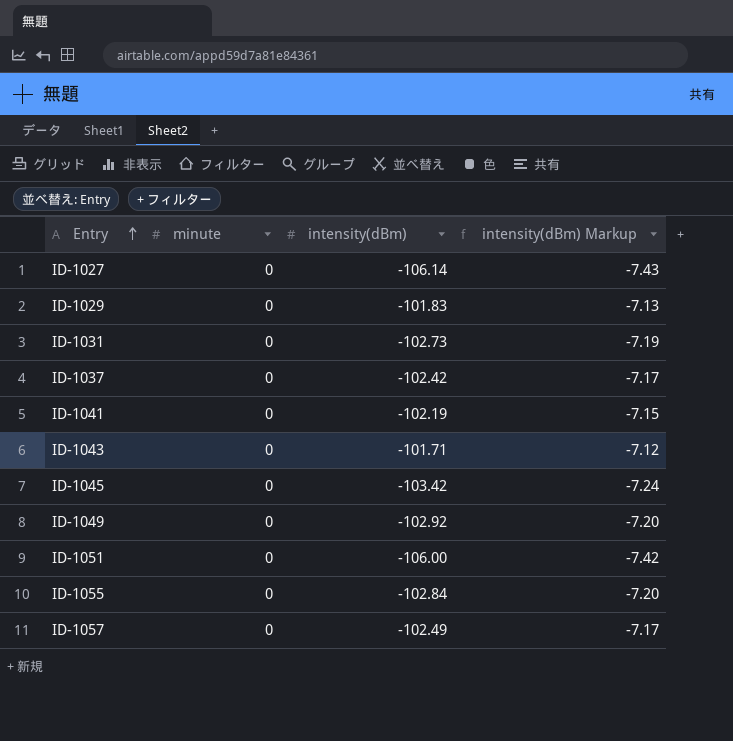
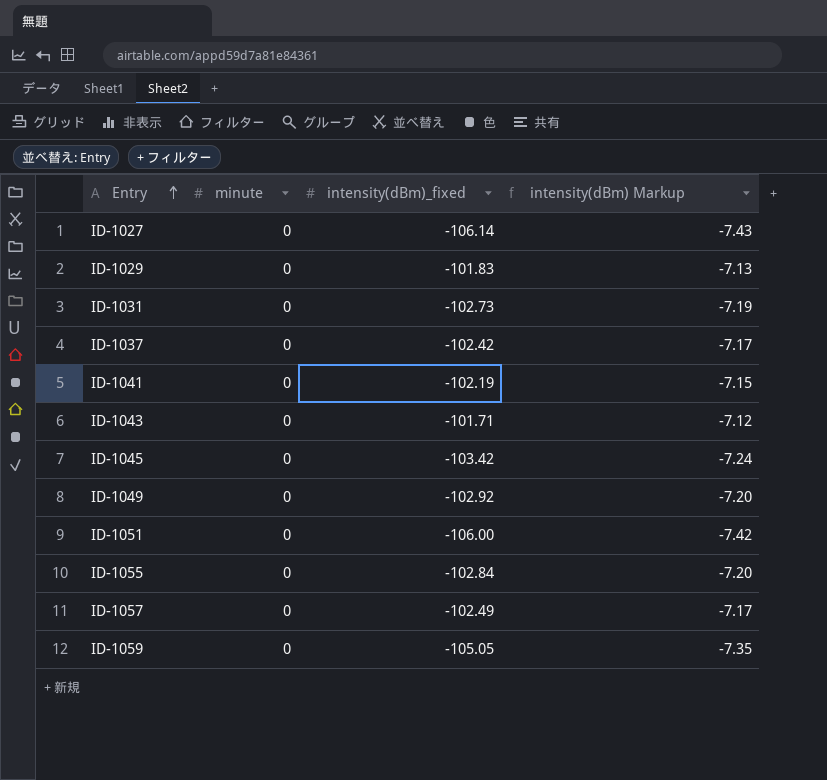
column name: intensity(dBm) -> intensity(dBm)_fixed
row ID-1059: none -> 0 | -105.05 | -7.35

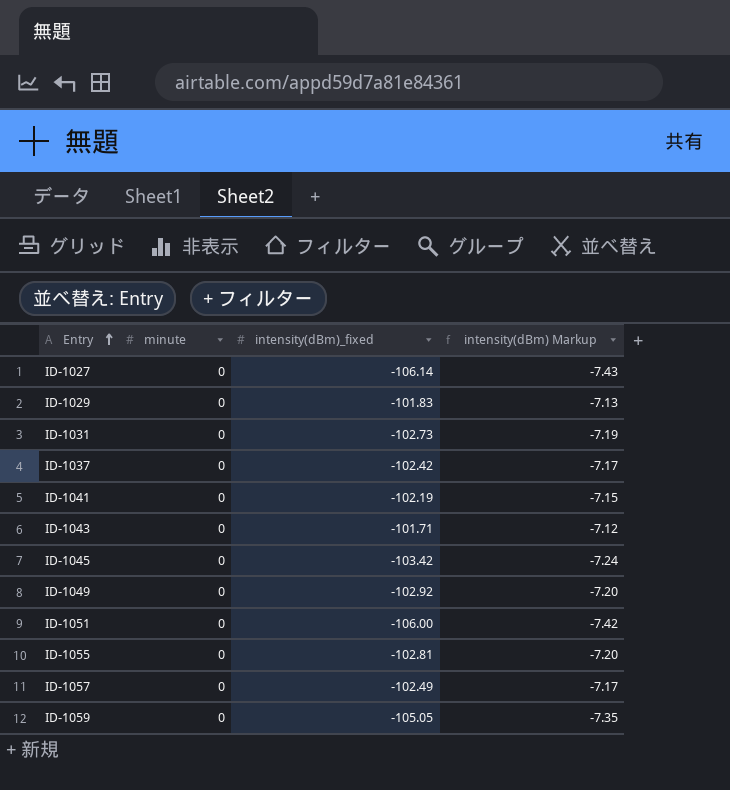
ID-1055 | intensity(dBm)_fixed: -102.84 -> -102.81

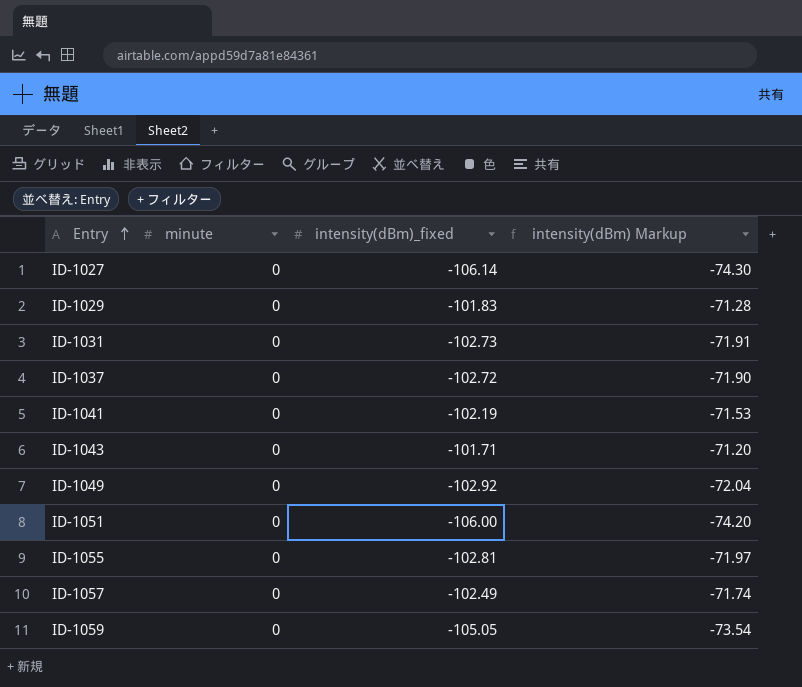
column intensity(dBm) Markup | formula: [intensity(dBm)_fixed] * 0.07 -> [intensity(dBm)_fixed] * 0.7
row ID-1045: 0 | -103.42 | -7.24 -> none
ID-1037 | intensity(dBm)_fixed: -102.42 -> -102.72

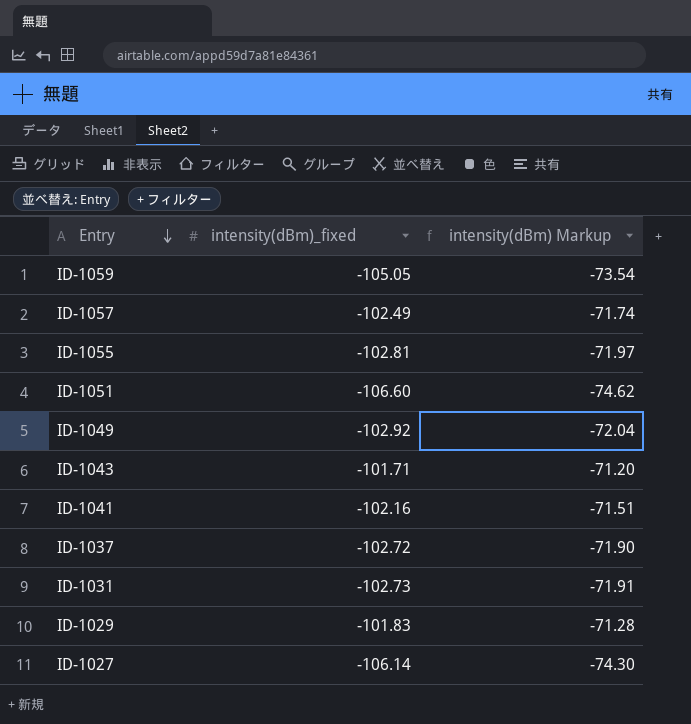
row order: Entry ascending -> Entry descending
column minute | position: 2 -> none
ID-1051 | intensity(dBm)_fixed: -106.00 -> -106.60
ID-1051 | intensity(dBm) Markup: -74.20 -> -74.62
ID-1041 | intensity(dBm)_fixed: -102.19 -> -102.16
ID-1041 | intensity(dBm) Markup: -71.53 -> -71.51

